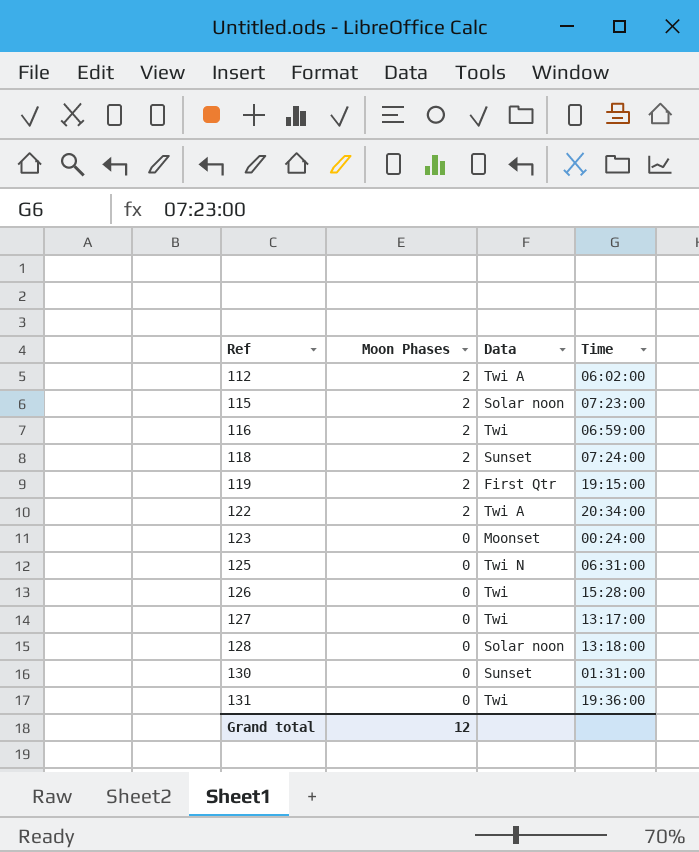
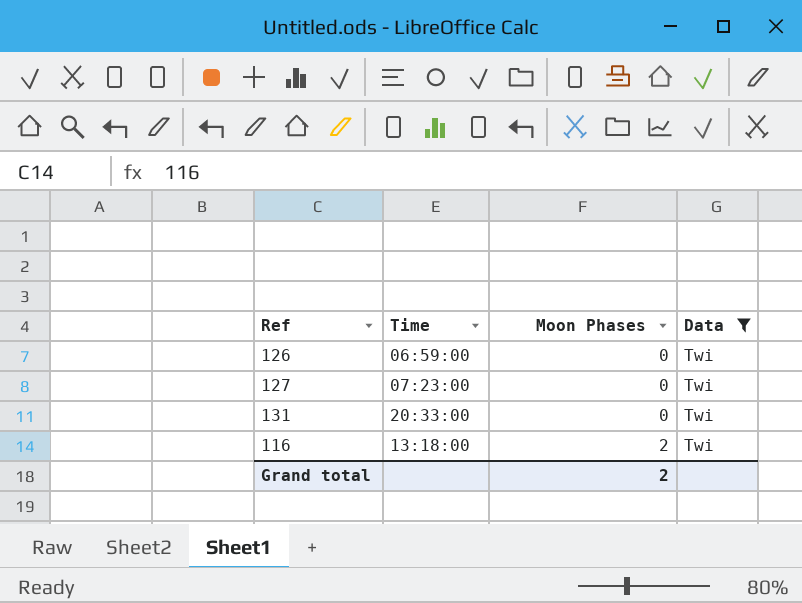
filter: none -> Data = Twi
row order: Ref ascending -> Moon Phases ascending
column Time | position: 4 -> 2
126 | Time: 15:28:00 -> 06:59:00
127 | Time: 13:17:00 -> 07:23:00
131 | Time: 19:36:00 -> 20:33:00
116 | Time: 06:59:00 -> 13:18:00
Grand total | Moon Phases: 12 -> 2

